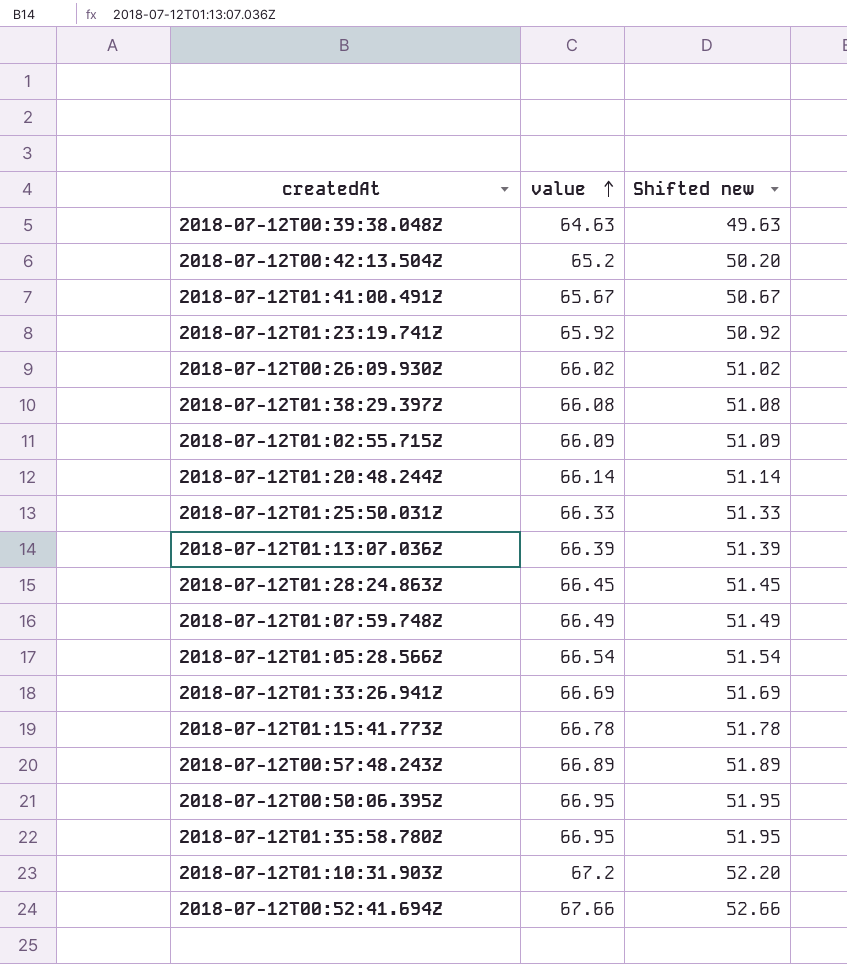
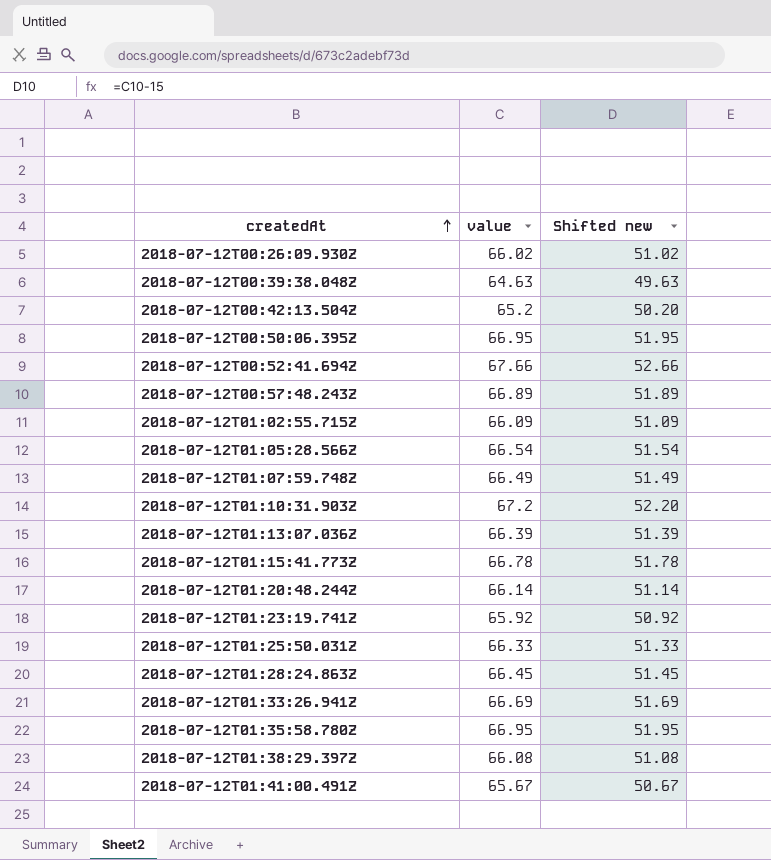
row order: value ascending -> createdAt ascending

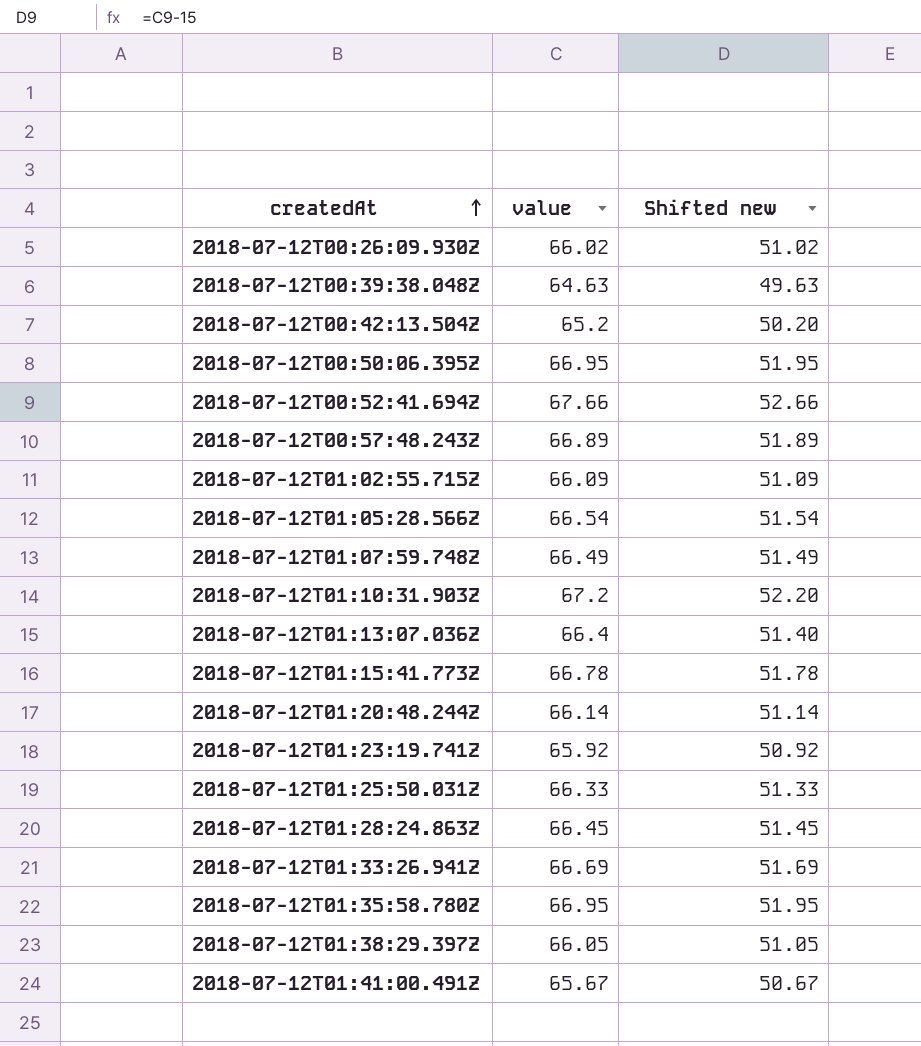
2018-07-12T01:13:07.036Z | value: 66.39 -> 66.4
2018-07-12T01:13:07.036Z | Shifted new: 51.39 -> 51.40
2018-07-12T01:38:29.397Z | value: 66.08 -> 66.05
2018-07-12T01:38:29.397Z | Shifted new: 51.08 -> 51.05

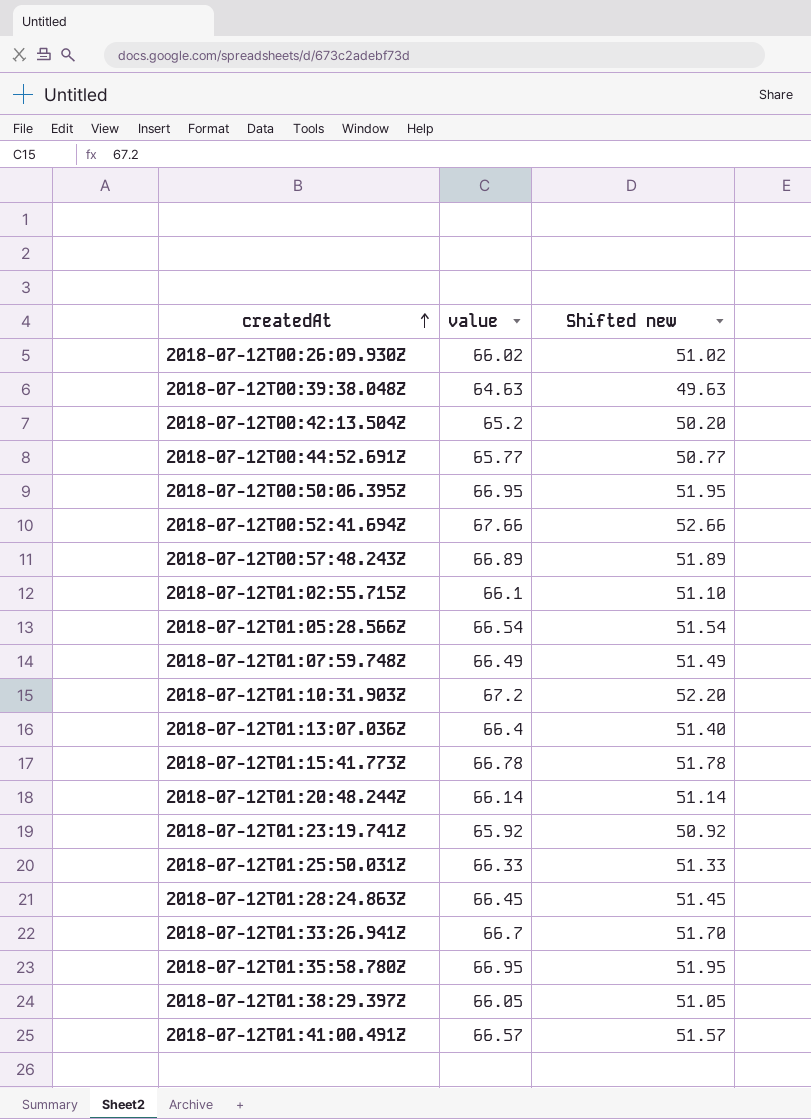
row 2018-07-12T00:44:52.691Z: none -> 65.77 | 50.77
2018-07-12T01:02:55.715Z | value: 66.09 -> 66.1
2018-07-12T01:02:55.715Z | Shifted new: 51.09 -> 51.10
2018-07-12T01:33:26.941Z | value: 66.69 -> 66.7
2018-07-12T01:33:26.941Z | Shifted new: 51.69 -> 51.70
2018-07-12T01:41:00.491Z | value: 65.67 -> 66.57
2018-07-12T01:41:00.491Z | Shifted new: 50.67 -> 51.57

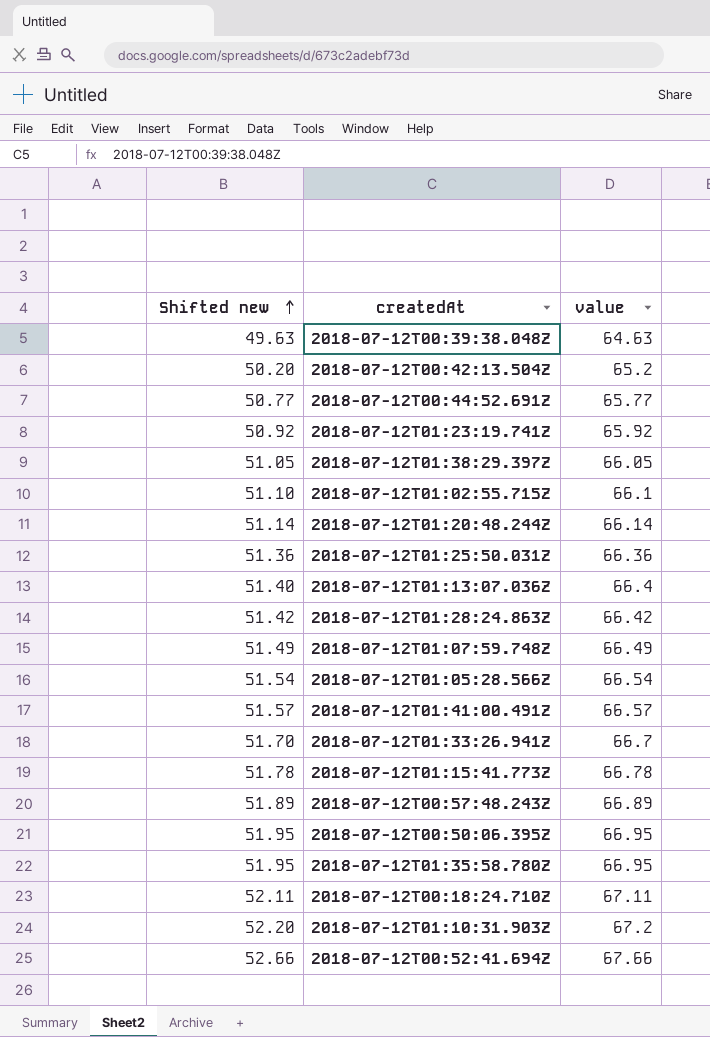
row order: createdAt ascending -> Shifted new ascending
column Shifted new | position: 3 -> 1
row 2018-07-12T00:26:09.930Z: 66.02 | 51.02 -> none
2018-07-12T01:25:50.031Z | Shifted new: 51.33 -> 51.36
2018-07-12T01:25:50.031Z | value: 66.33 -> 66.36
2018-07-12T01:28:24.863Z | Shifted new: 51.45 -> 51.42
2018-07-12T01:28:24.863Z | value: 66.45 -> 66.42
row 2018-07-12T00:18:24.710Z: none -> 52.11 | 67.11

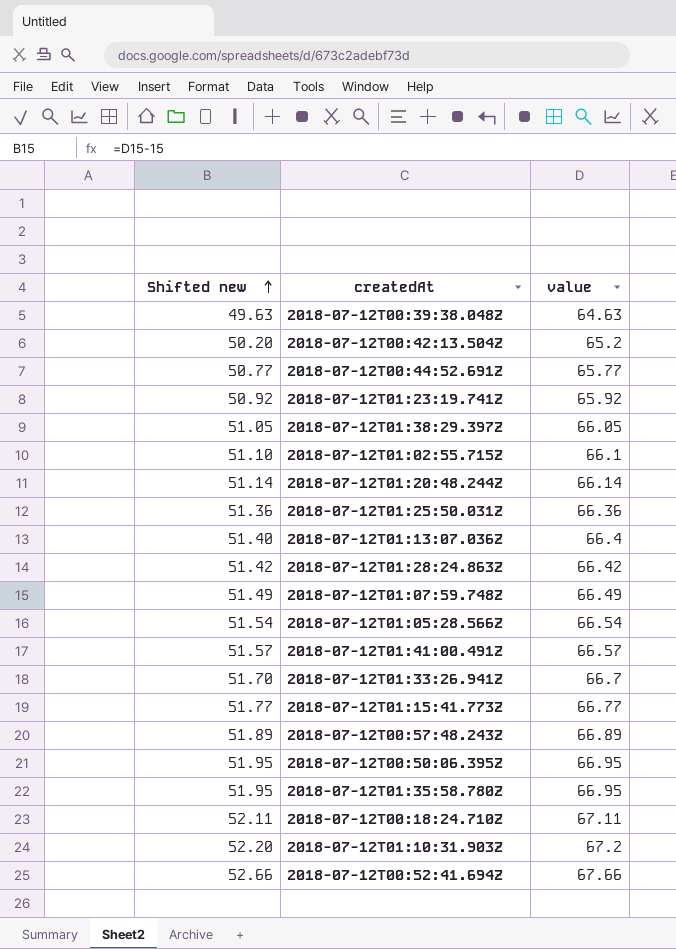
2018-07-12T01:15:41.773Z | Shifted new: 51.78 -> 51.77
2018-07-12T01:15:41.773Z | value: 66.78 -> 66.77

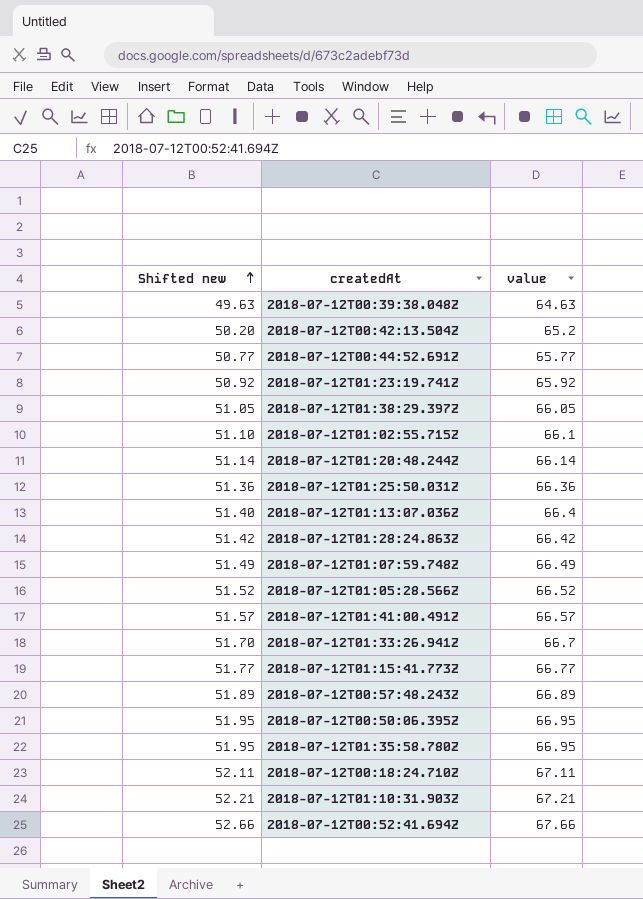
2018-07-12T01:05:28.566Z | Shifted new: 51.54 -> 51.52
2018-07-12T01:05:28.566Z | value: 66.54 -> 66.52
2018-07-12T01:10:31.903Z | Shifted new: 52.20 -> 52.21
2018-07-12T01:10:31.903Z | value: 67.2 -> 67.21

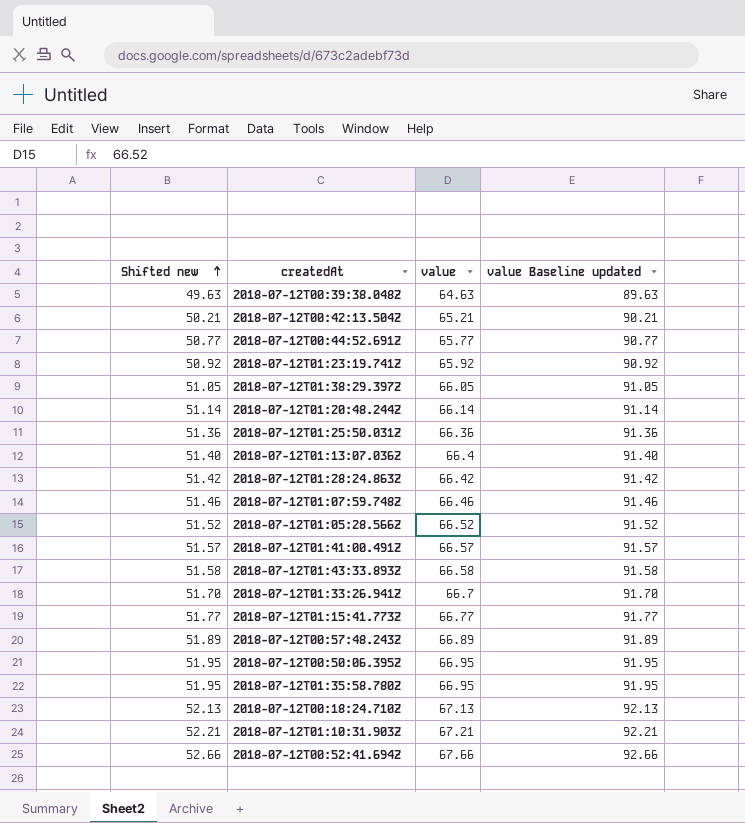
column value Baseline updated | formula: none -> [value] + 25
row 2018-07-12T01:02:55.715Z: 51.10 | 66.1 -> none
2018-07-12T00:42:13.504Z | Shifted new: 50.20 -> 50.21
2018-07-12T00:42:13.504Z | value: 65.2 -> 65.21
2018-07-12T01:07:59.748Z | Shifted new: 51.49 -> 51.46
2018-07-12T01:07:59.748Z | value: 66.49 -> 66.46
row 2018-07-12T01:43:33.893Z: none -> 51.58 | 66.58 | 91.58
2018-07-12T00:18:24.710Z | Shifted new: 52.11 -> 52.13
2018-07-12T00:18:24.710Z | value: 67.11 -> 67.13

